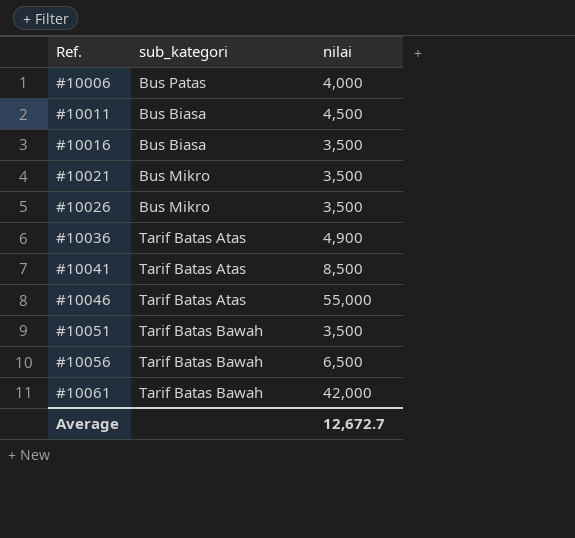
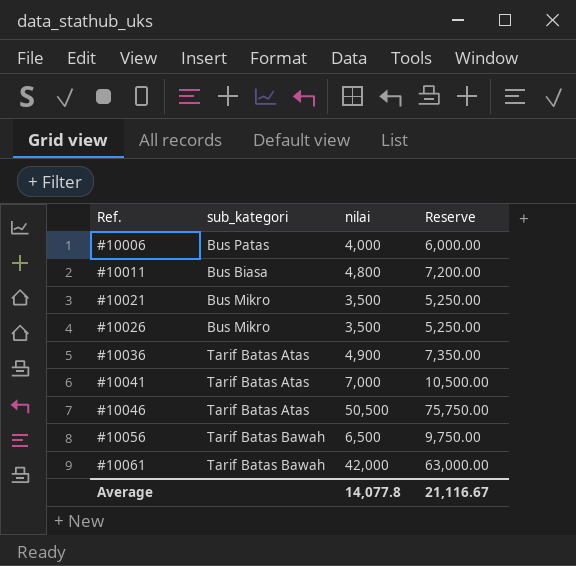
column Reserve | formula: none -> [nilai] * 1.5
row #10016: Bus Biasa | 3,500 -> none
row #10051: Tarif Batas Bawah | 3,500 -> none
#10011 | nilai: 4,500 -> 4,800
#10041 | nilai: 8,500 -> 7,000
#10046 | nilai: 55,000 -> 50,500
Average | nilai: 12,672.7 -> 14,077.8

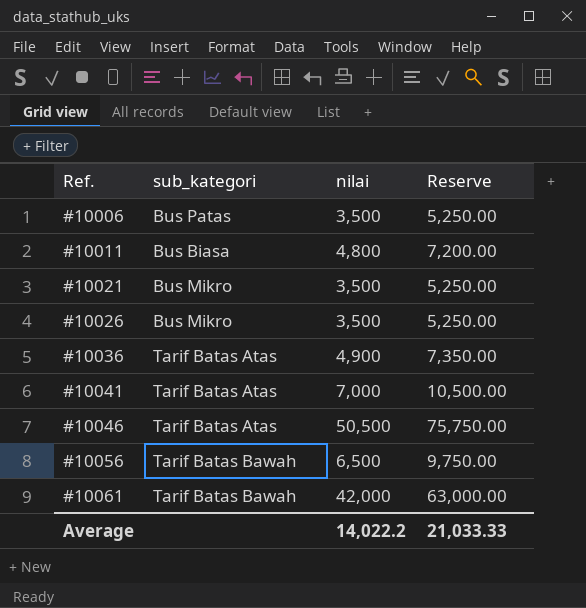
#10006 | nilai: 4,000 -> 3,500
#10006 | Reserve: 6,000.00 -> 5,250.00
Average | nilai: 14,077.8 -> 14,022.2
Average | Reserve: 21,116.67 -> 21,033.33

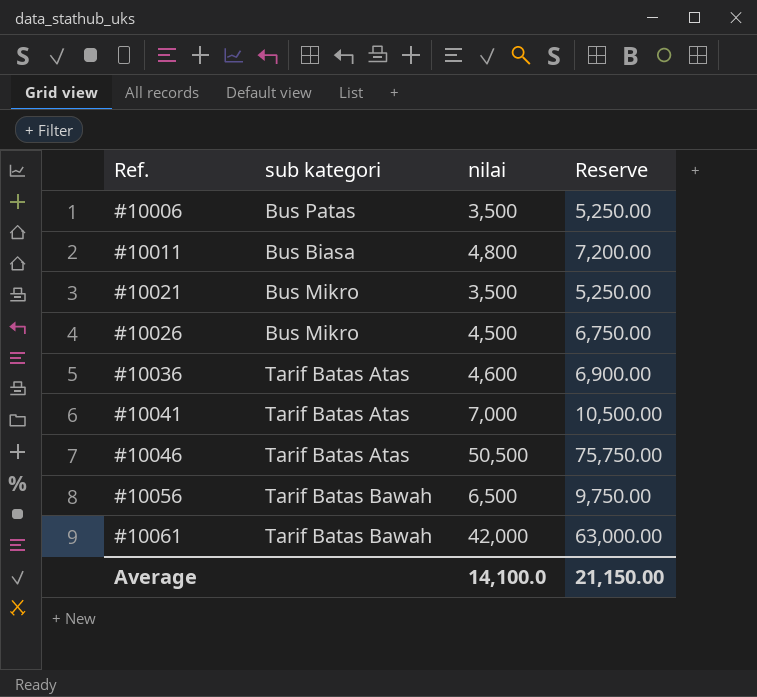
column name: sub_kategori -> sub kategori
#10026 | nilai: 3,500 -> 4,500
#10026 | Reserve: 5,250.00 -> 6,750.00
#10036 | nilai: 4,900 -> 4,600
#10036 | Reserve: 7,350.00 -> 6,900.00
Average | nilai: 14,022.2 -> 14,100.0
Average | Reserve: 21,033.33 -> 21,150.00

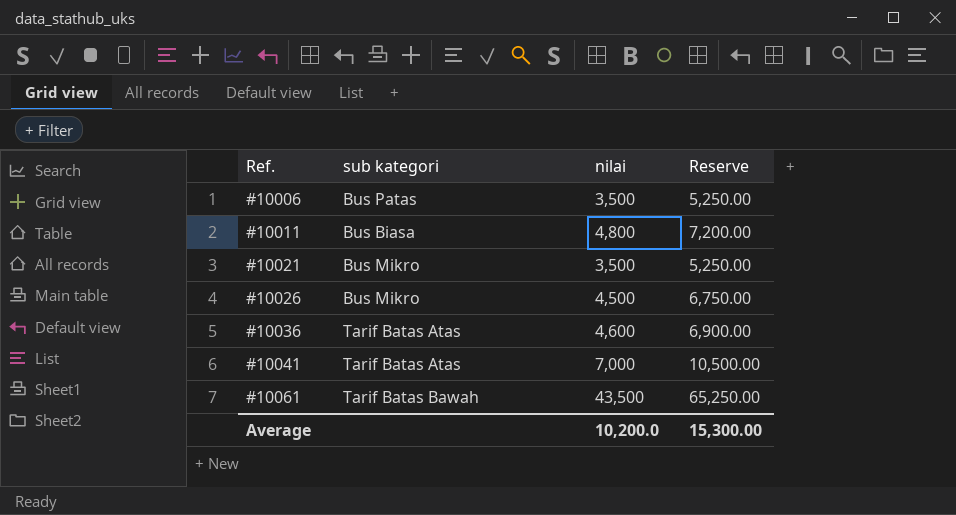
row #10046: Tarif Batas Atas | 50,500 | 75,750.00 -> none
row #10056: Tarif Batas Bawah | 6,500 | 9,750.00 -> none
#10061 | nilai: 42,000 -> 43,500
#10061 | Reserve: 63,000.00 -> 65,250.00
Average | nilai: 14,100.0 -> 10,200.0
Average | Reserve: 21,150.00 -> 15,300.00

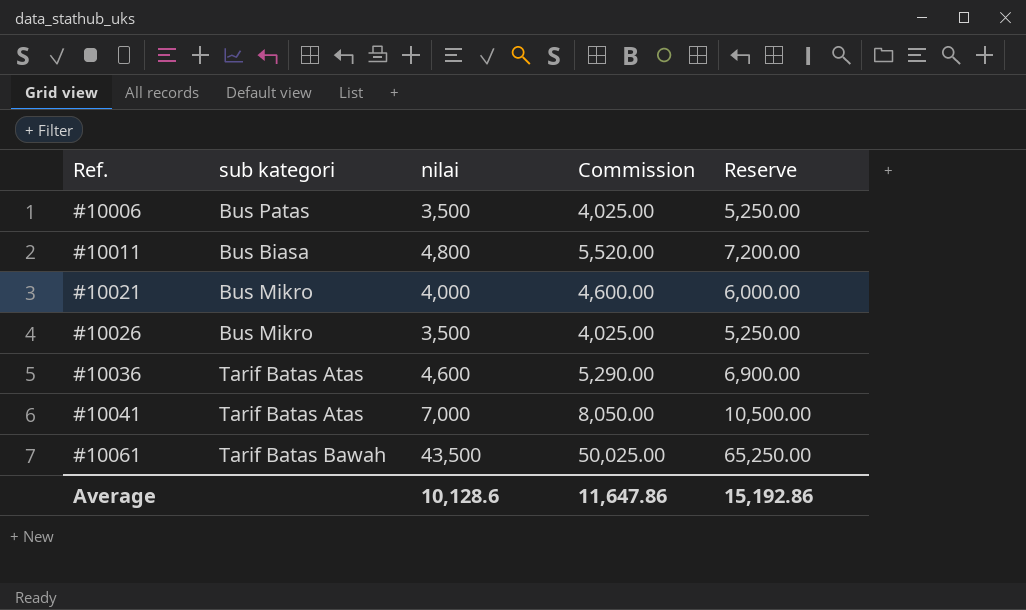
column Commission | formula: none -> [nilai] * 1.15
#10021 | nilai: 3,500 -> 4,000
#10021 | Reserve: 5,250.00 -> 6,000.00
#10026 | nilai: 4,500 -> 3,500
#10026 | Reserve: 6,750.00 -> 5,250.00
Average | nilai: 10,200.0 -> 10,128.6
Average | Reserve: 15,300.00 -> 15,192.86

